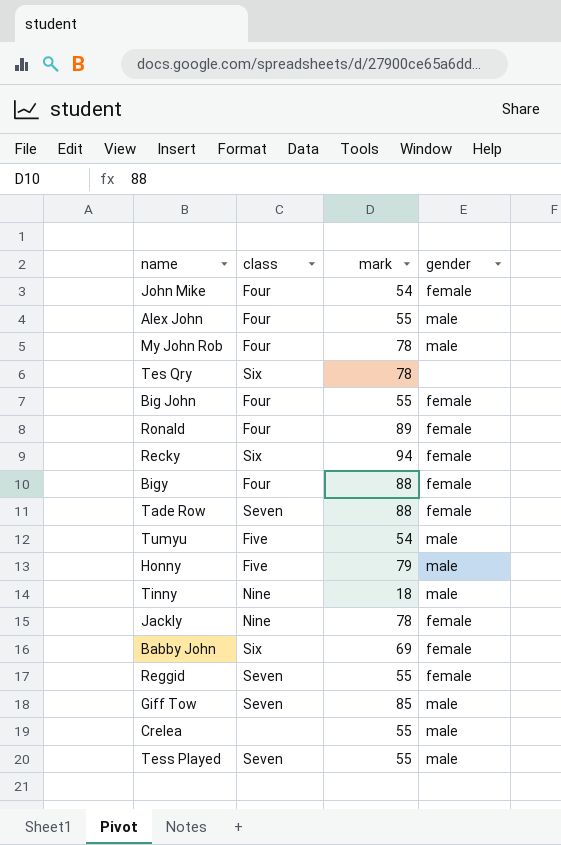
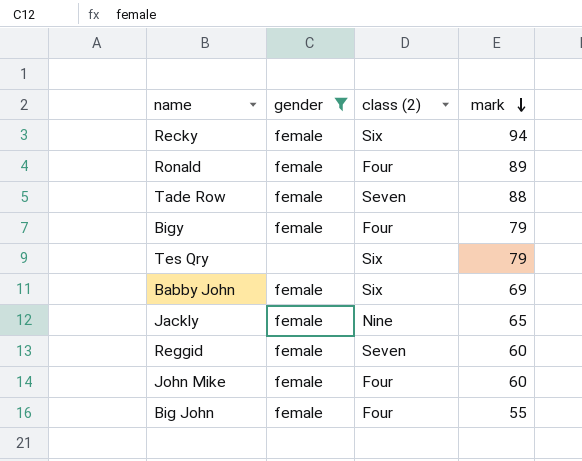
filter: none -> gender != male
row order: none -> mark descending
column gender | position: 4 -> 2
column name: class -> class (2)
Bigy | mark: 88 -> 79
Tes Qry | mark: 78 -> 79
Jackly | mark: 78 -> 65
Reggid | mark: 55 -> 60
John Mike | mark: 54 -> 60

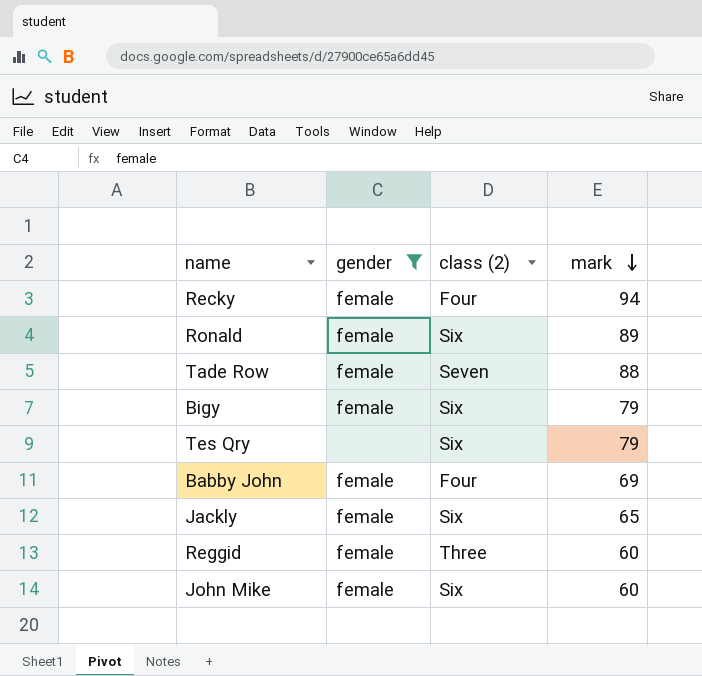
row Big John: female | Four | 55 -> none
Recky | class (2): Six -> Four
Ronald | class (2): Four -> Six
Bigy | class (2): Four -> Six
Babby John | class (2): Six -> Four
Jackly | class (2): Nine -> Six
Reggid | class (2): Seven -> Three
John Mike | class (2): Four -> Six

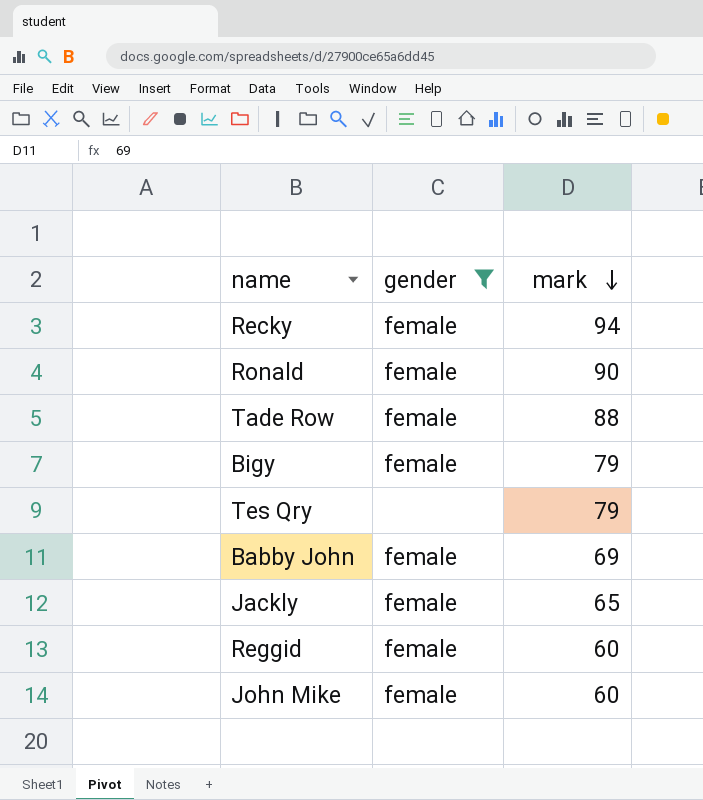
column class (2) | position: 3 -> none
Ronald | mark: 89 -> 90

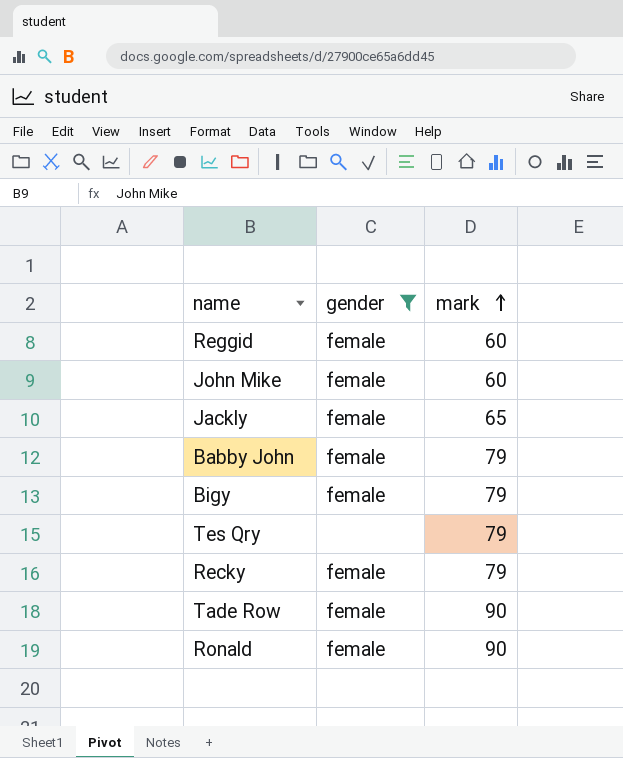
row order: mark descending -> mark ascending
Babby John | mark: 69 -> 79
Recky | mark: 94 -> 79
Tade Row | mark: 88 -> 90

